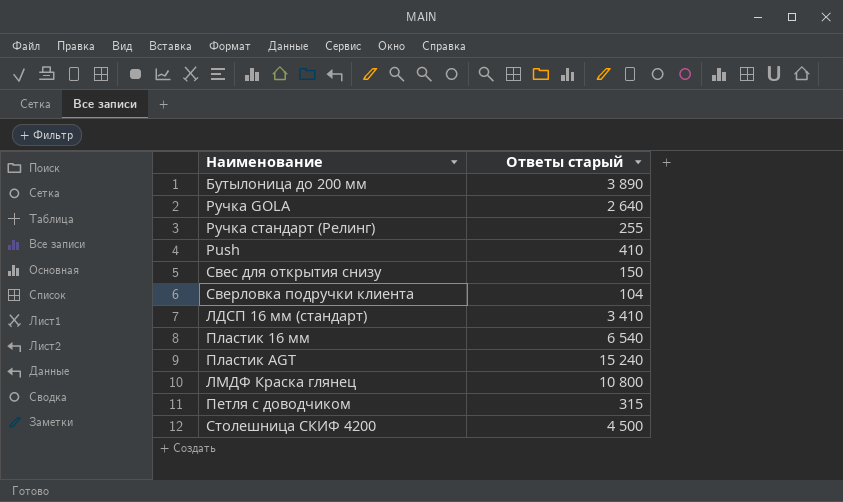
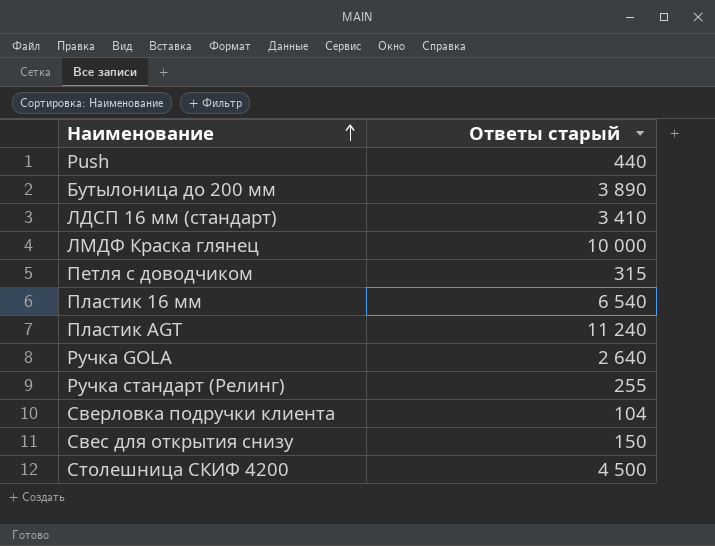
row order: none -> Наименование ascending
Push | Ответы старый: 410 -> 440
ЛМДФ Краска глянец | Ответы старый: 10 800 -> 10 000
Пластик AGT | Ответы старый: 15 240 -> 11 240

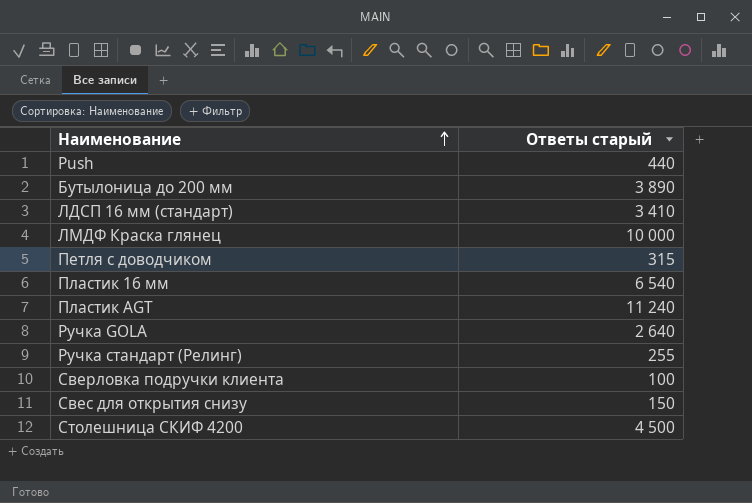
Сверловка подручки клиента | Ответы старый: 104 -> 100

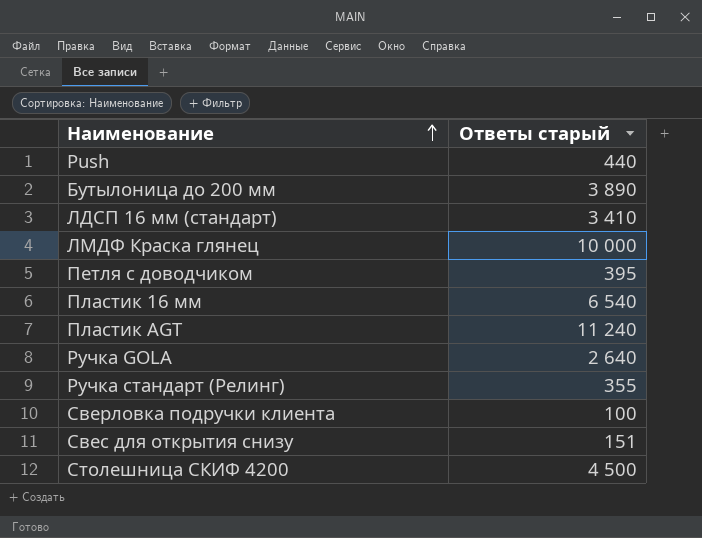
Петля с доводчиком | Ответы старый: 315 -> 395
Ручка стандарт (Релинг) | Ответы старый: 255 -> 355
Свес для открытия снизу | Ответы старый: 150 -> 151

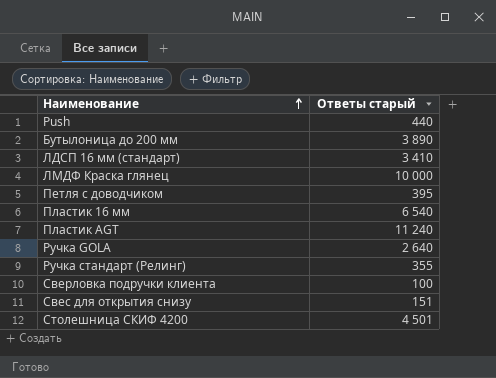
Столешница СКИФ 4200 | Ответы старый: 4 500 -> 4 501

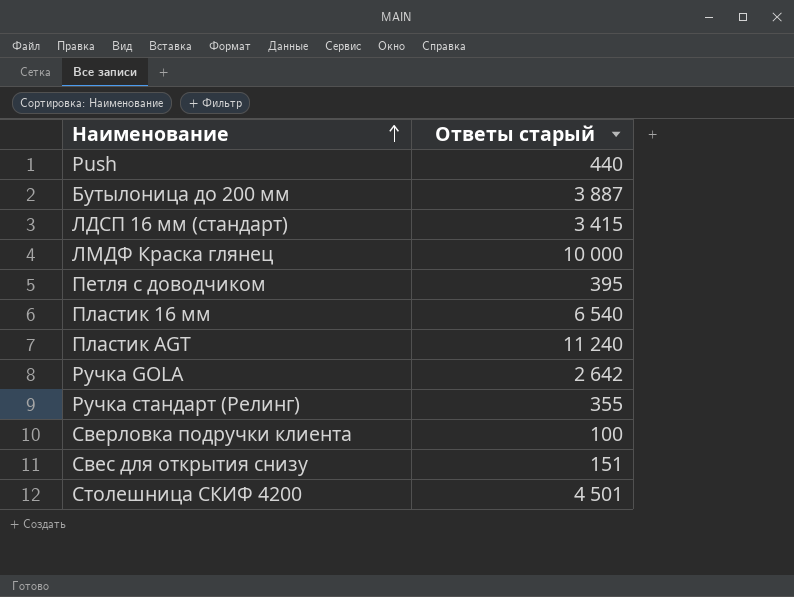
Бутылоница до 200 мм | Ответы старый: 3 890 -> 3 887
ЛДСП 16 мм (стандарт) | Ответы старый: 3 410 -> 3 415
Ручка GOLA | Ответы старый: 2 640 -> 2 642

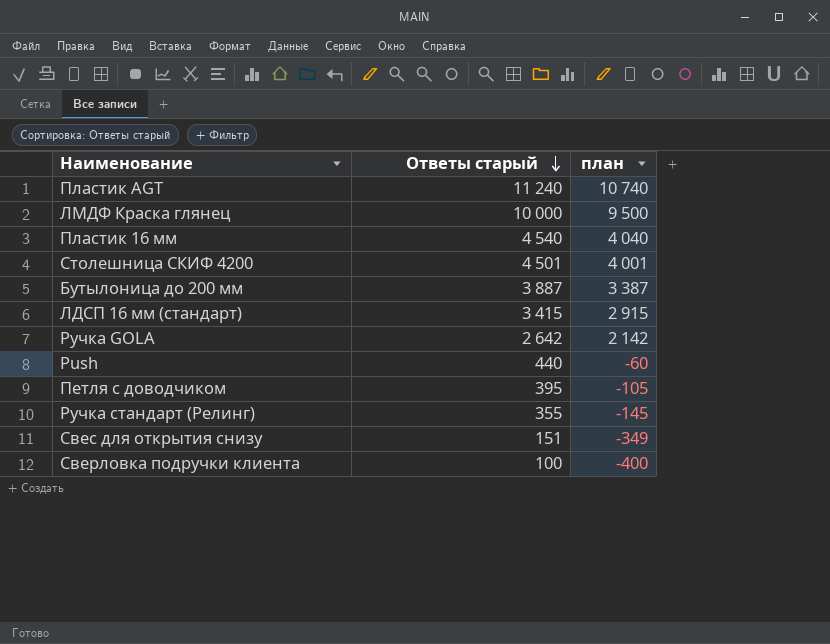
row order: Наименование ascending -> Ответы старый descending
column план | formula: none -> [Ответы старый] - 500
Пластик 16 мм | Ответы старый: 6 540 -> 4 540

